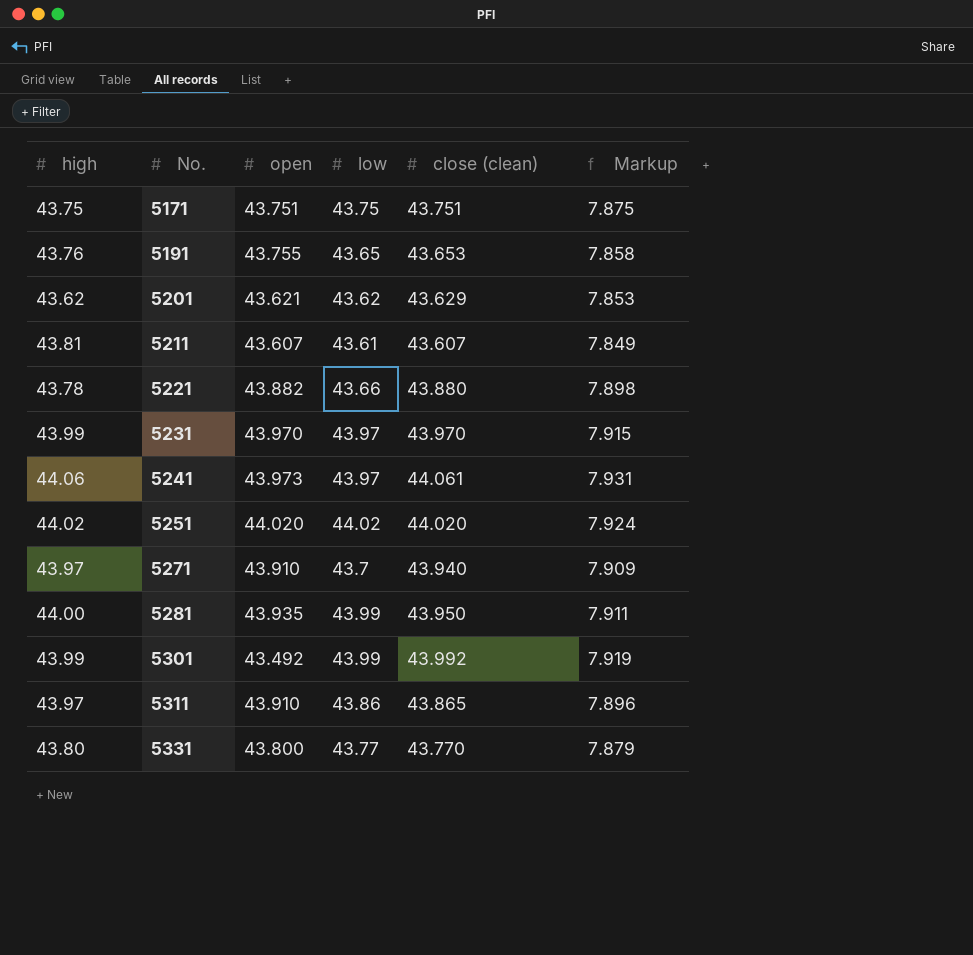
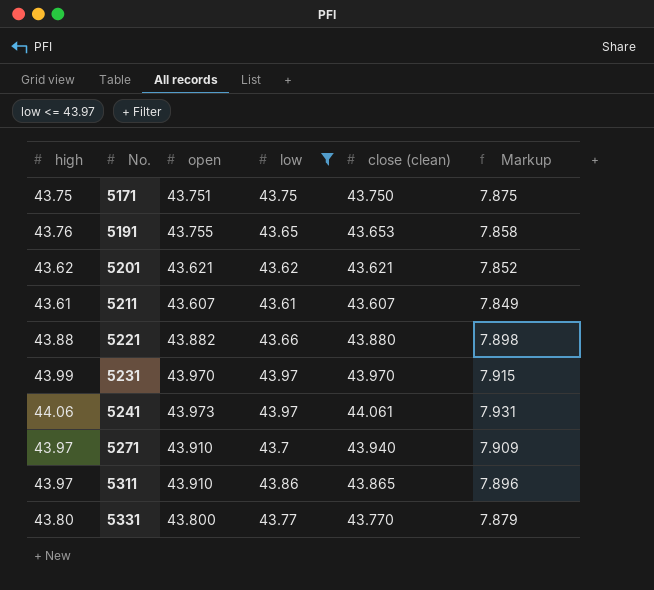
filter: none -> low <= 43.97
5171 | close (clean): 43.751 -> 43.750
5201 | close (clean): 43.629 -> 43.621
5201 | Markup: 7.853 -> 7.852
5211 | high: 43.81 -> 43.61
5221 | high: 43.78 -> 43.88

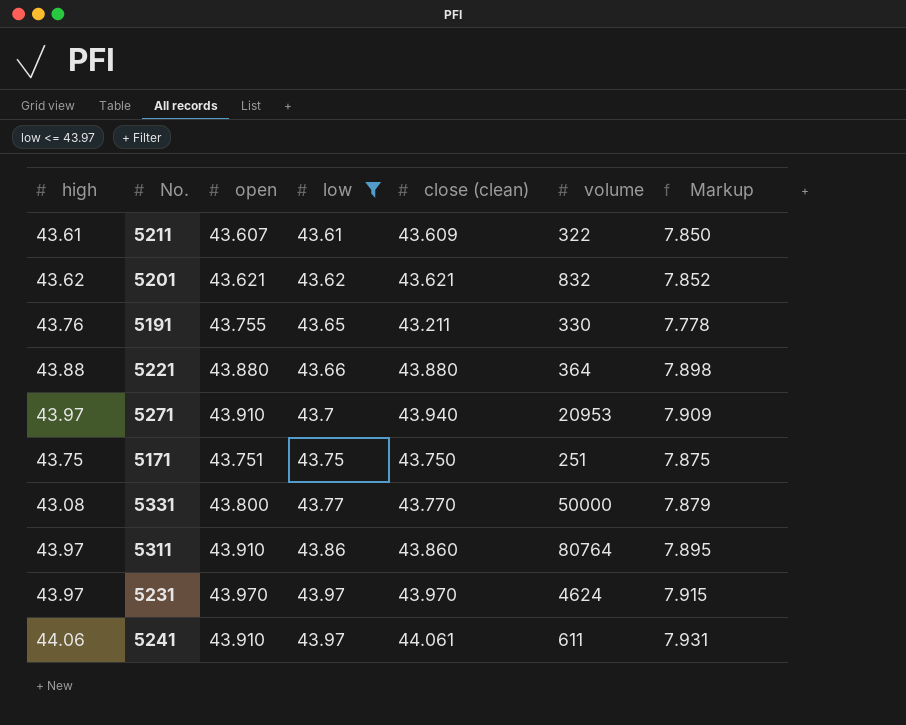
row order: No. ascending -> low ascending
column volume | position: none -> 6
5211 | close (clean): 43.607 -> 43.609
5211 | Markup: 7.849 -> 7.850
5191 | close (clean): 43.653 -> 43.211
5191 | Markup: 7.858 -> 7.778
5221 | open: 43.882 -> 43.880
5331 | high: 43.80 -> 43.08
5311 | close (clean): 43.865 -> 43.860
5311 | Markup: 7.896 -> 7.895
5231 | high: 43.99 -> 43.97
5241 | open: 43.973 -> 43.910

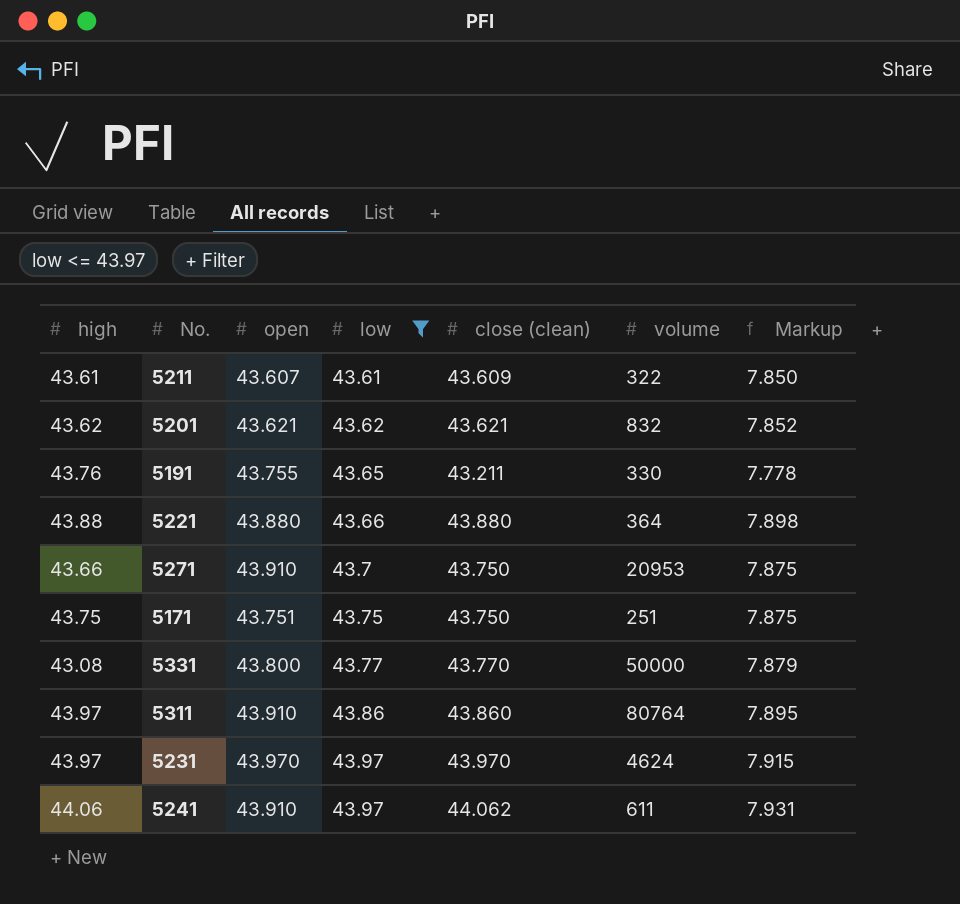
5271 | high: 43.97 -> 43.66
5271 | close (clean): 43.940 -> 43.750
5271 | Markup: 7.909 -> 7.875
5241 | close (clean): 44.061 -> 44.062

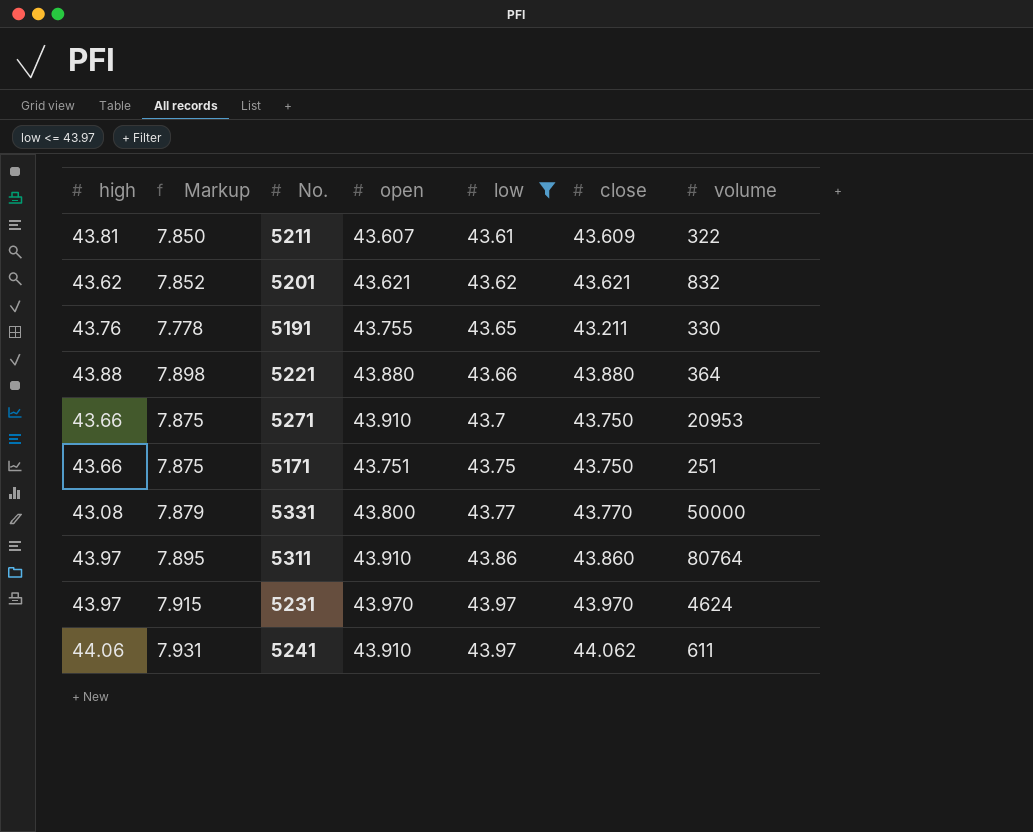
column Markup | position: 7 -> 2
column name: close (clean) -> close
5211 | high: 43.61 -> 43.81
5171 | high: 43.75 -> 43.66

